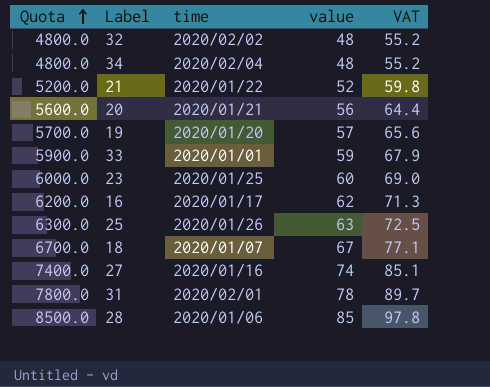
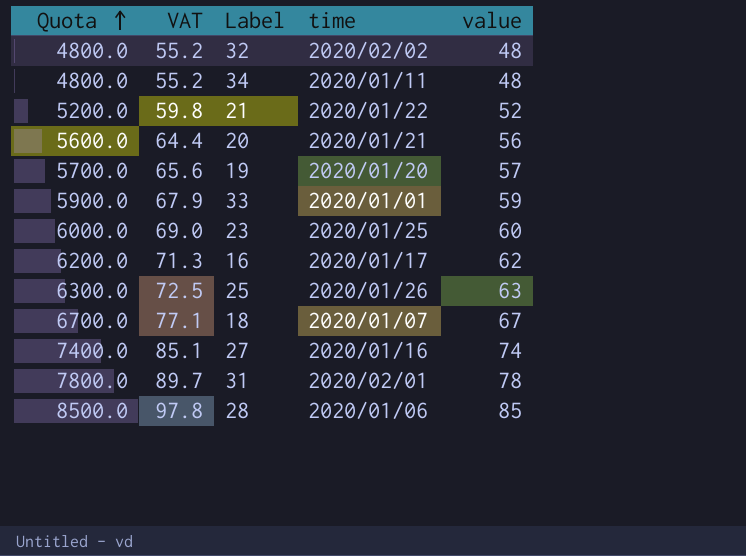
column VAT | position: 5 -> 2
34 | time: 2020/02/04 -> 2020/01/11

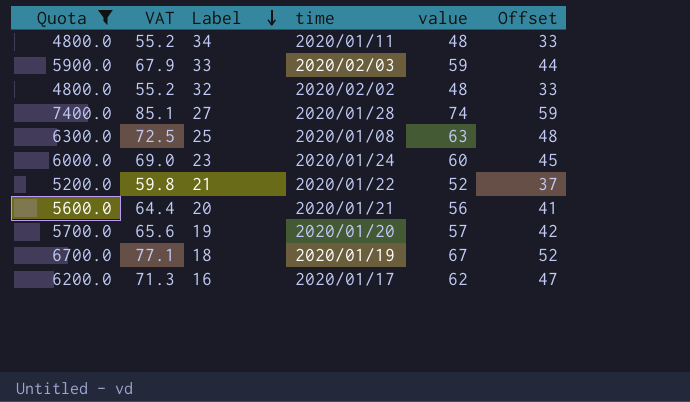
filter: none -> Quota <= 7400.0
row order: Quota ascending -> Label descending
column Offset | formula: none -> [value] - 15
33 | time: 2020/01/01 -> 2020/02/03
27 | time: 2020/01/16 -> 2020/01/28
25 | time: 2020/01/26 -> 2020/01/08
23 | time: 2020/01/25 -> 2020/01/24
18 | time: 2020/01/07 -> 2020/01/19

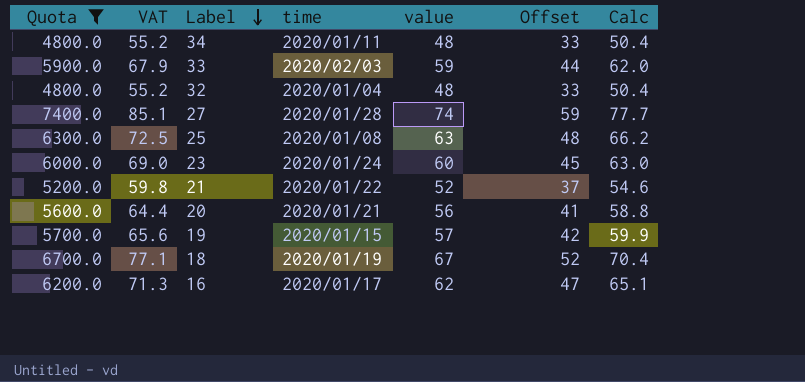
column Calc | formula: none -> [value] * 1.05
32 | time: 2020/02/02 -> 2020/01/04
19 | time: 2020/01/20 -> 2020/01/15

